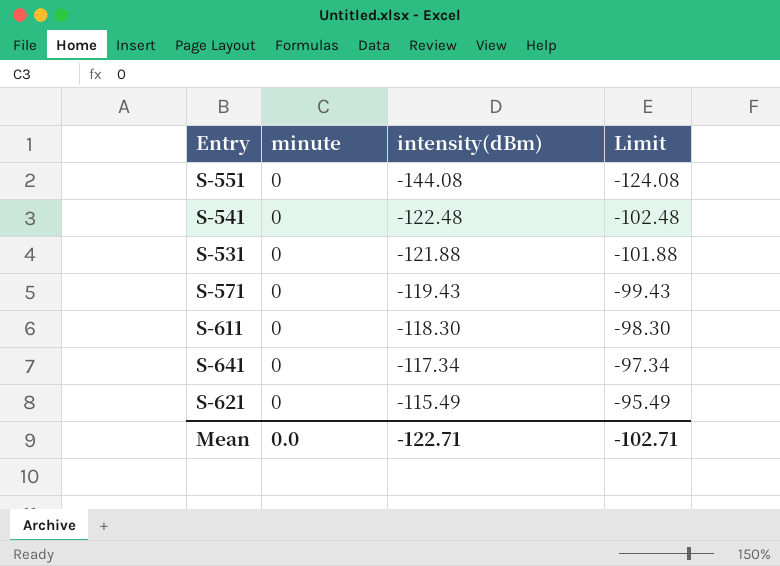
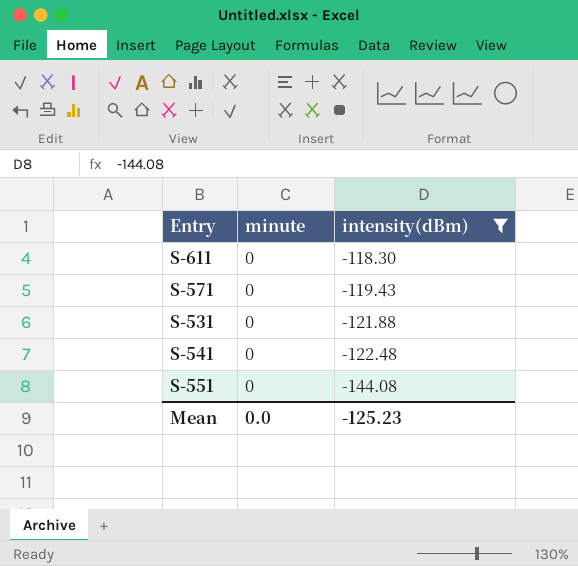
filter: none -> intensity(dBm) <= -118.30
row order: intensity(dBm) ascending -> intensity(dBm) descending
column Limit | formula: [intensity(dBm)] + 20 -> none
Mean | intensity(dBm): -122.71 -> -125.23

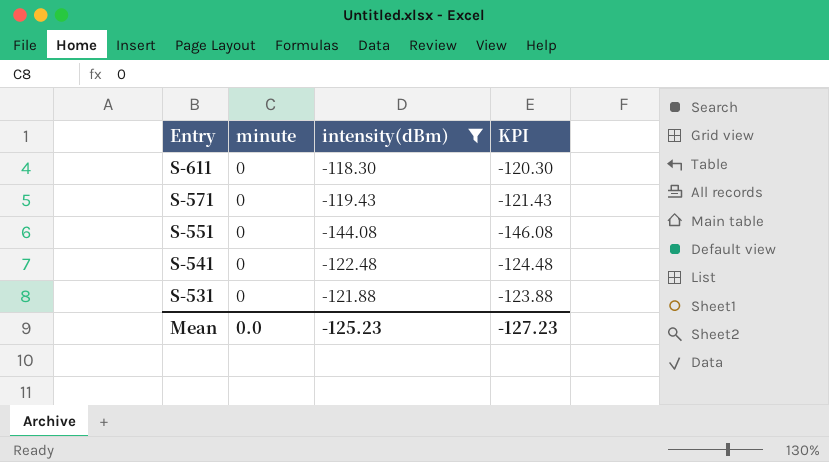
row order: intensity(dBm) descending -> Entry descending
column KPI | formula: none -> [intensity(dBm)] - 2

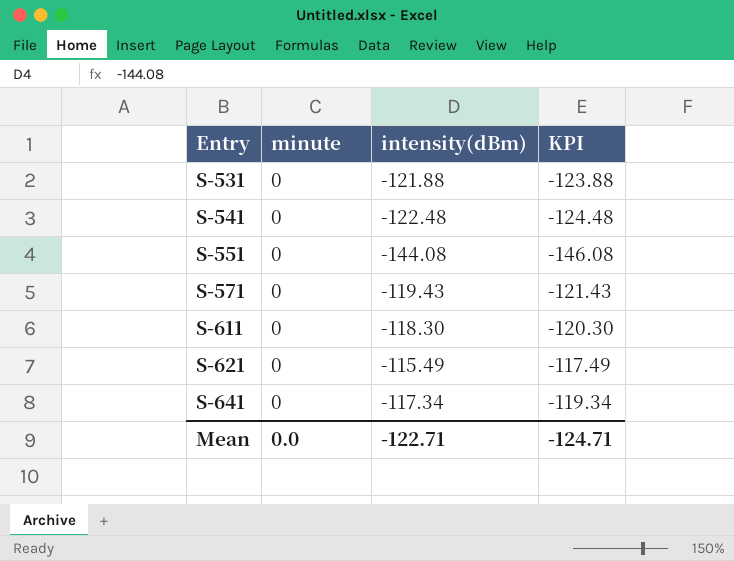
filter: intensity(dBm) <= -118.30 -> none
row order: Entry descending -> Entry ascending
Mean | intensity(dBm): -125.23 -> -122.71
Mean | KPI: -127.23 -> -124.71

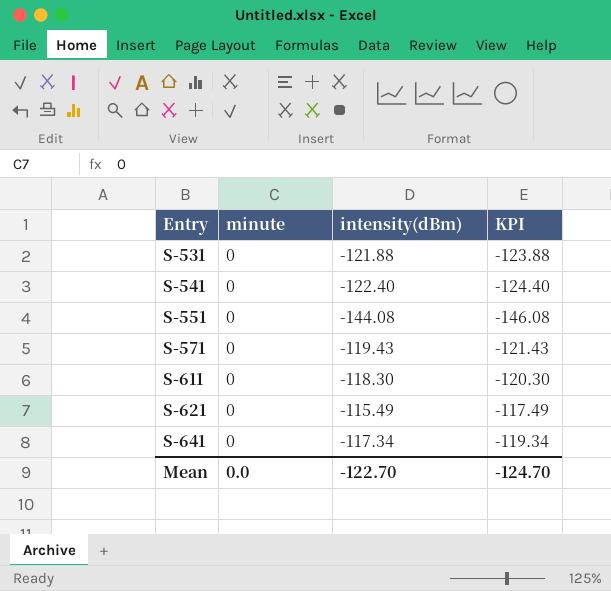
S-541 | intensity(dBm): -122.48 -> -122.40
S-541 | KPI: -124.48 -> -124.40
Mean | intensity(dBm): -122.71 -> -122.70
Mean | KPI: -124.71 -> -124.70

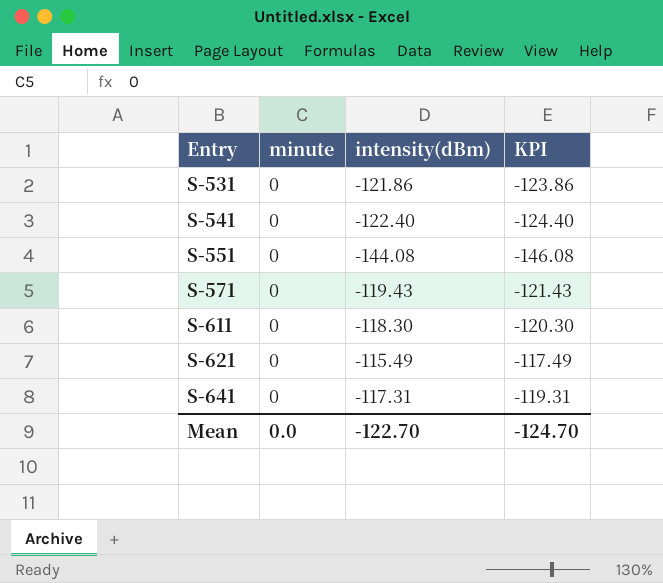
S-531 | intensity(dBm): -121.88 -> -121.86
S-531 | KPI: -123.88 -> -123.86
S-641 | intensity(dBm): -117.34 -> -117.31
S-641 | KPI: -119.34 -> -119.31

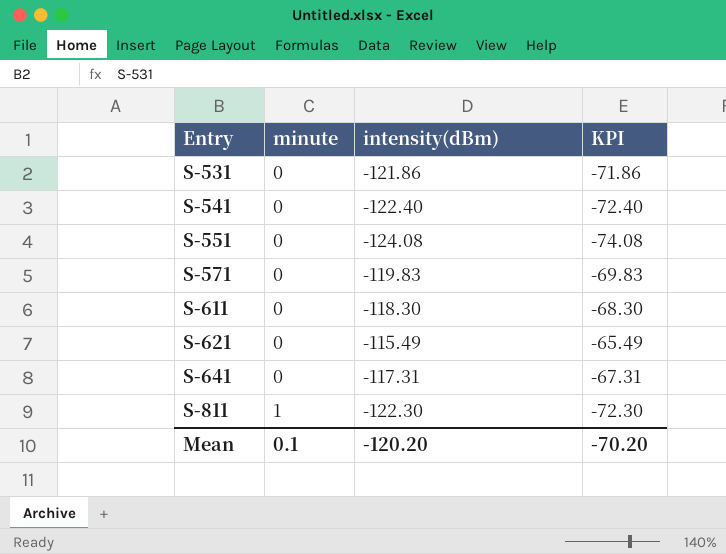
column KPI | formula: [intensity(dBm)] - 2 -> [intensity(dBm)] + 50
S-551 | intensity(dBm): -144.08 -> -124.08
S-571 | intensity(dBm): -119.43 -> -119.83
row S-811: none -> 1 | -122.30 | -72.30
Mean | minute: 0.0 -> 0.1
Mean | intensity(dBm): -122.70 -> -120.20
Mean | KPI: -124.70 -> -70.20

